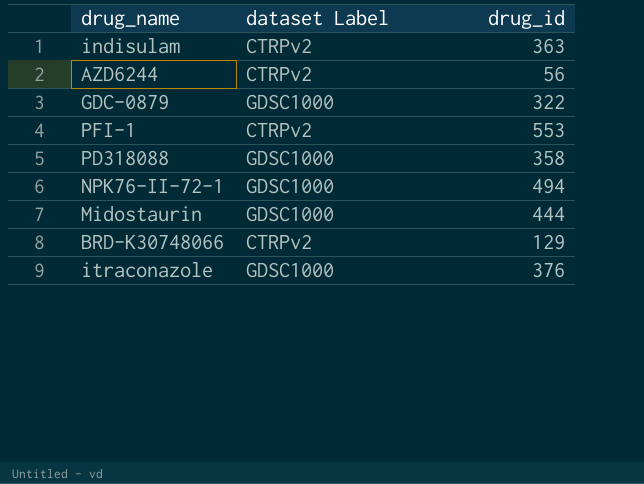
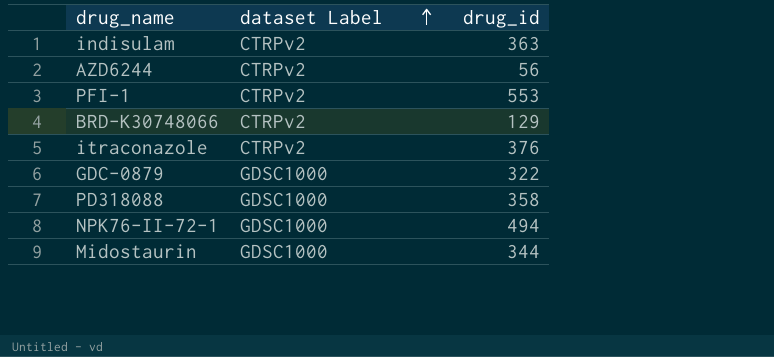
row order: none -> dataset Label ascending
itraconazole | dataset Label: GDSC1000 -> CTRPv2
Midostaurin | drug_id: 444 -> 344

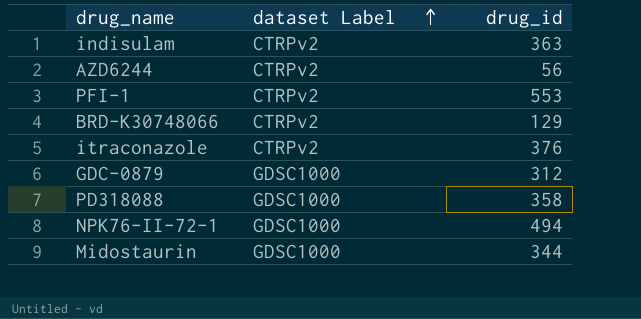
GDC-0879 | drug_id: 322 -> 312

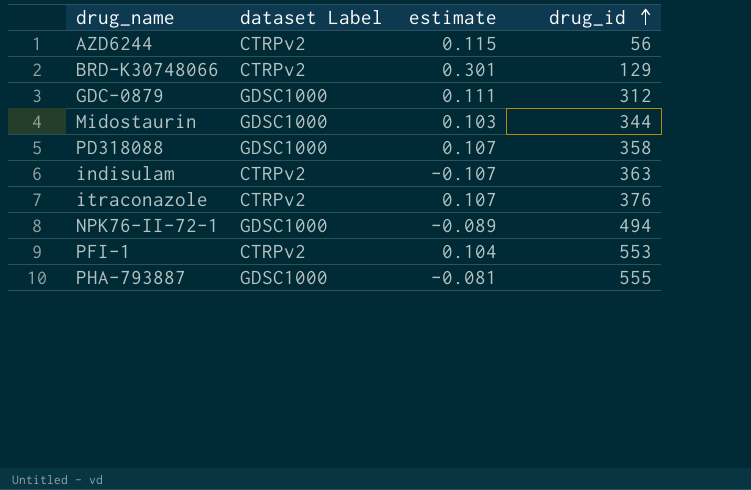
row order: dataset Label ascending -> drug_id ascending
column estimate | position: none -> 3
row PHA-793887: none -> GDSC1000 | -0.081 | 555

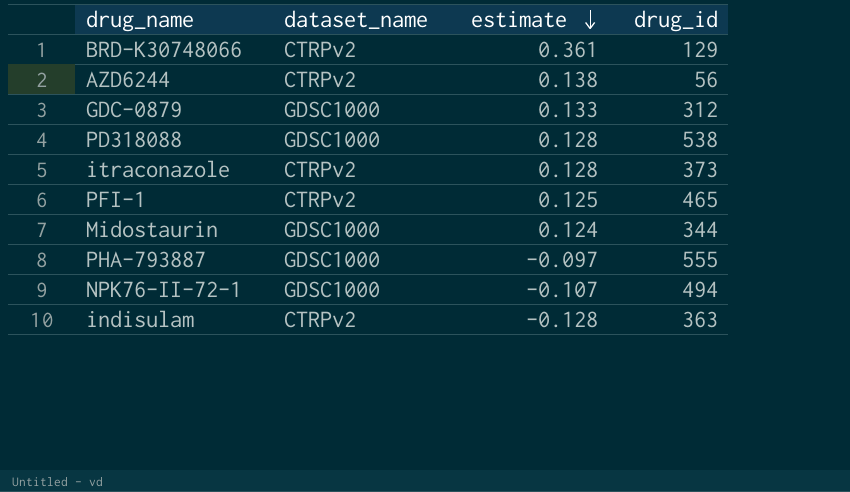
row order: drug_id ascending -> estimate descending
column name: dataset Label -> dataset_name
BRD-K30748066 | estimate: 0.301 -> 0.361
AZD6244 | estimate: 0.115 -> 0.138
GDC-0879 | estimate: 0.111 -> 0.133
PD318088 | estimate: 0.107 -> 0.128
PD318088 | drug_id: 358 -> 538
itraconazole | estimate: 0.107 -> 0.128
itraconazole | drug_id: 376 -> 373
PFI-1 | estimate: 0.104 -> 0.125
PFI-1 | drug_id: 553 -> 465
Midostaurin | estimate: 0.103 -> 0.124
PHA-793887 | estimate: -0.081 -> -0.097
NPK76-II-72-1 | estimate: -0.089 -> -0.107
indisulam | estimate: -0.107 -> -0.128

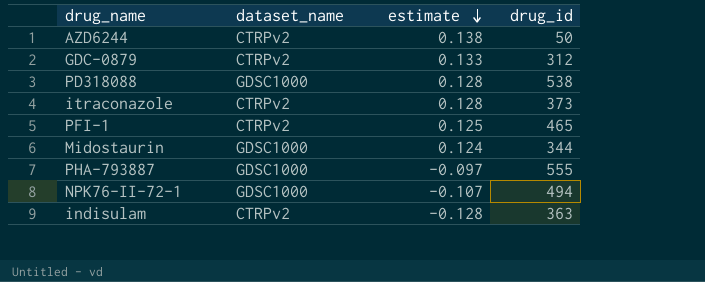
row BRD-K30748066: CTRPv2 | 0.361 | 129 -> none
AZD6244 | drug_id: 56 -> 50
GDC-0879 | dataset_name: GDSC1000 -> CTRPv2

